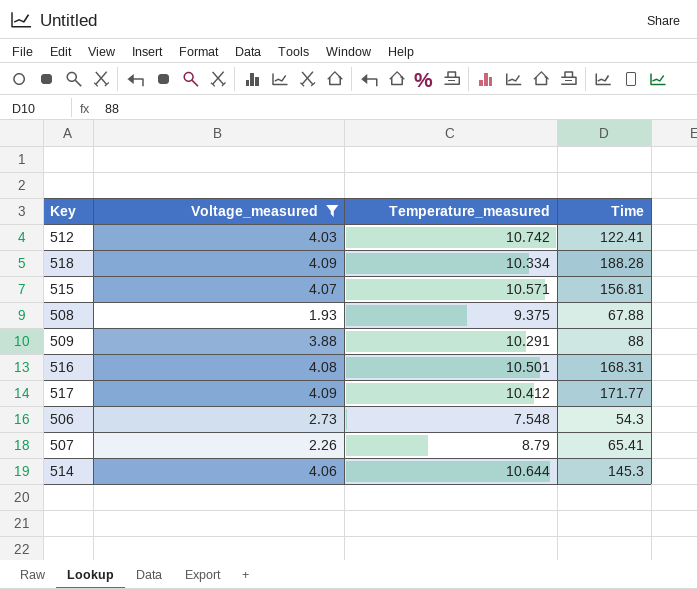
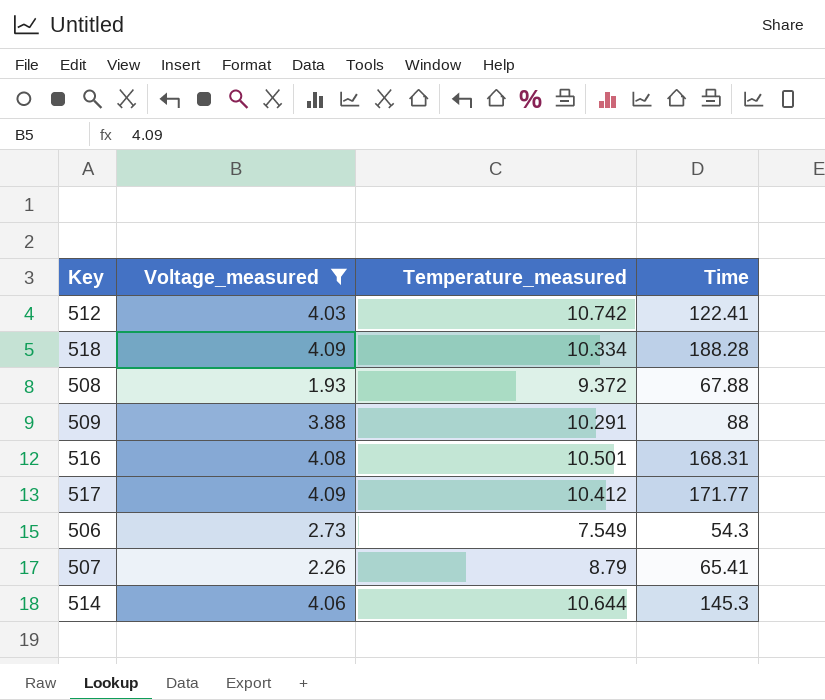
row 515: 4.07 | 10.571 | 156.81 -> none
508 | Temperature_measured: 9.375 -> 9.372
506 | Temperature_measured: 7.548 -> 7.549

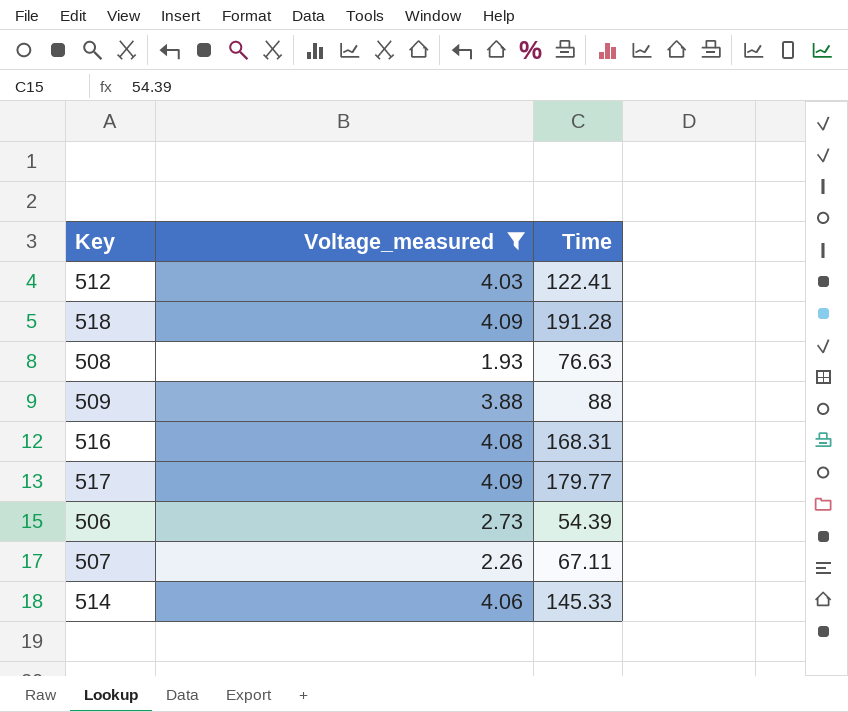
column Temperature_measured | position: 3 -> none
518 | Time: 188.28 -> 191.28
508 | Time: 67.88 -> 76.63
517 | Time: 171.77 -> 179.77
506 | Time: 54.3 -> 54.39
507 | Time: 65.41 -> 67.11
514 | Time: 145.3 -> 145.33

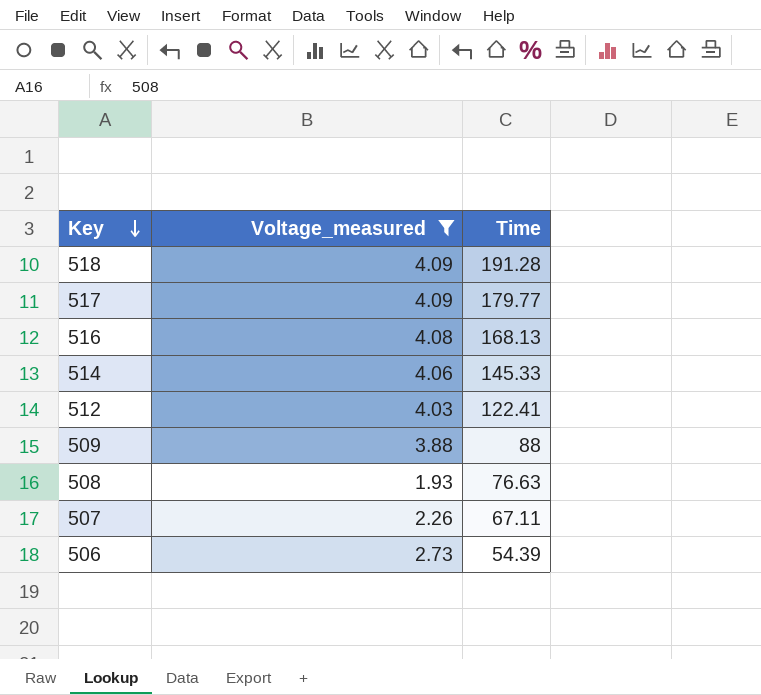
row order: none -> Key descending
516 | Time: 168.31 -> 168.13

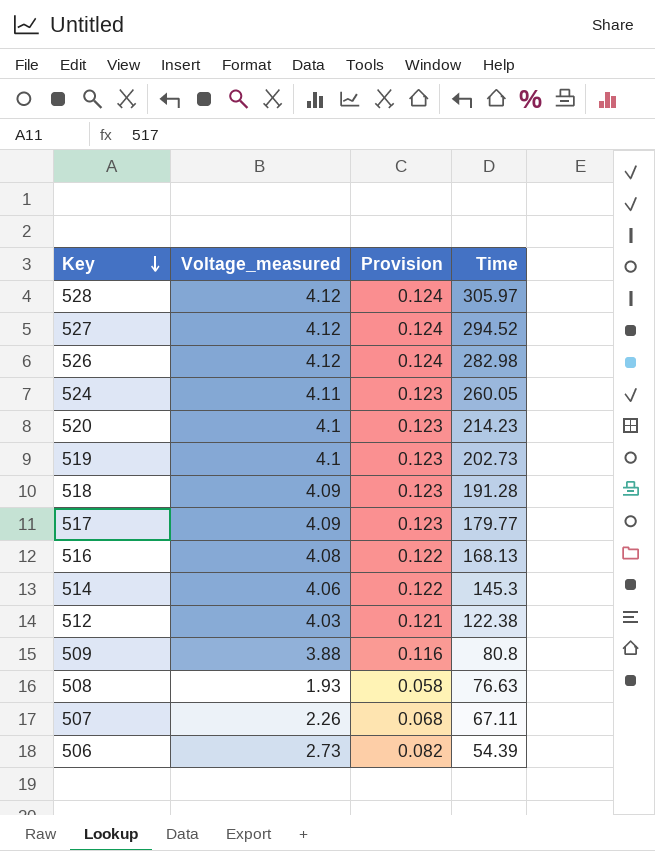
filter: Voltage_measured <= 4.09 -> none
column Provision | formula: none -> [Voltage_measured] * 0.03
514 | Time: 145.33 -> 145.3
512 | Time: 122.41 -> 122.38
509 | Time: 88 -> 80.8

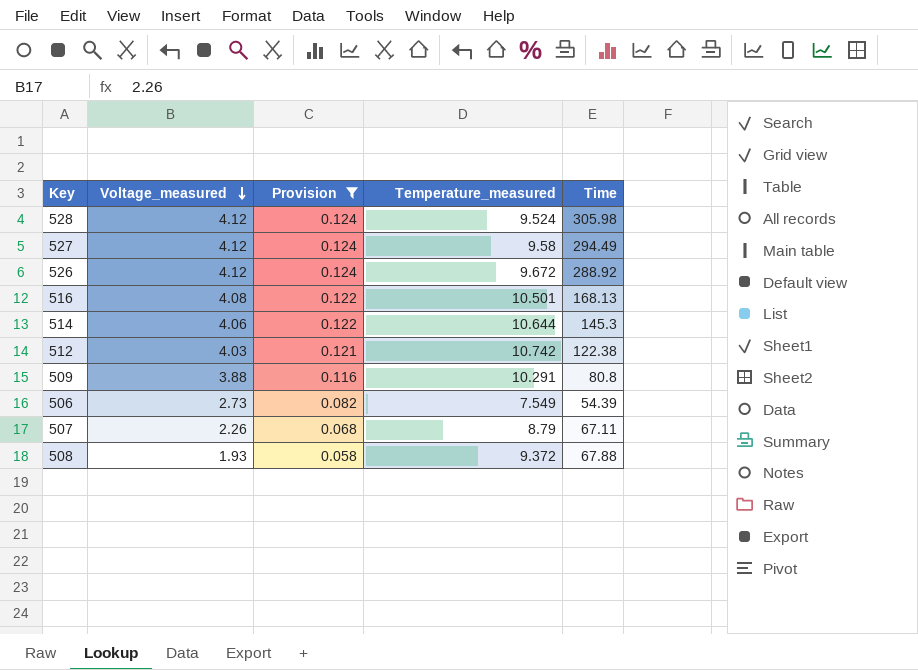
filter: none -> Provision != 0.123
row order: Key descending -> Voltage_measured descending
column Temperature_measured | position: none -> 4
528 | Time: 305.97 -> 305.98
527 | Time: 294.52 -> 294.49
526 | Time: 282.98 -> 288.92
508 | Time: 76.63 -> 67.88

